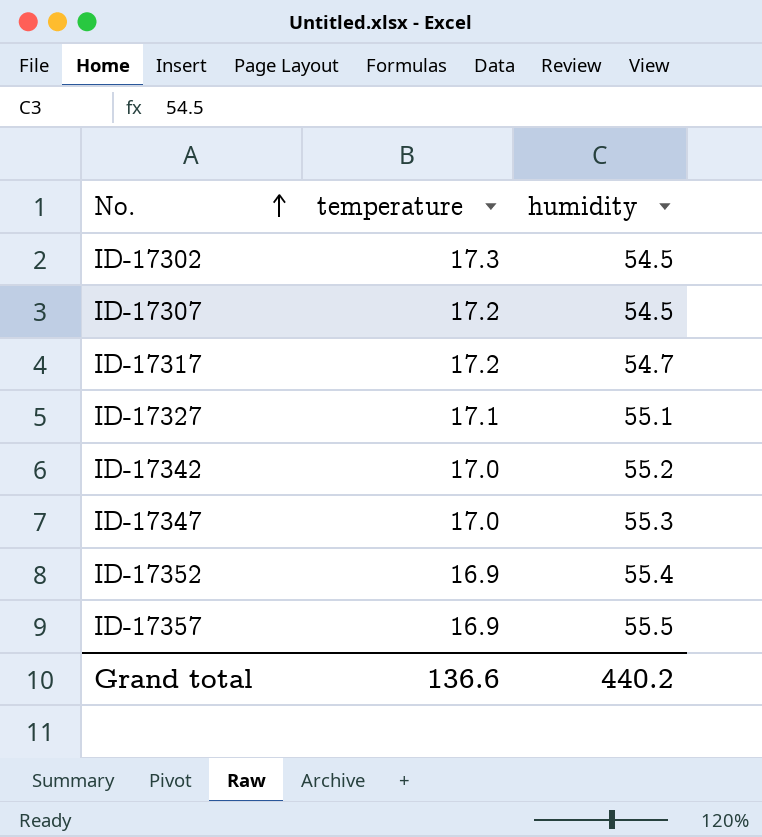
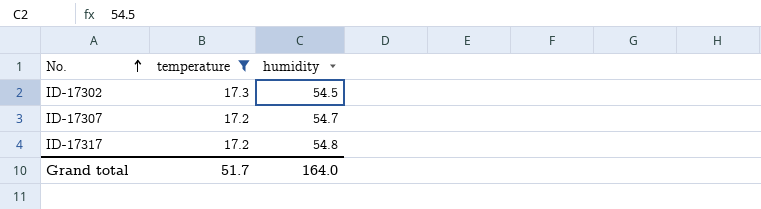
filter: none -> temperature >= 17.2
ID-17307 | humidity: 54.5 -> 54.7
ID-17317 | humidity: 54.7 -> 54.8
Grand total | temperature: 136.6 -> 51.7
Grand total | humidity: 440.2 -> 164.0

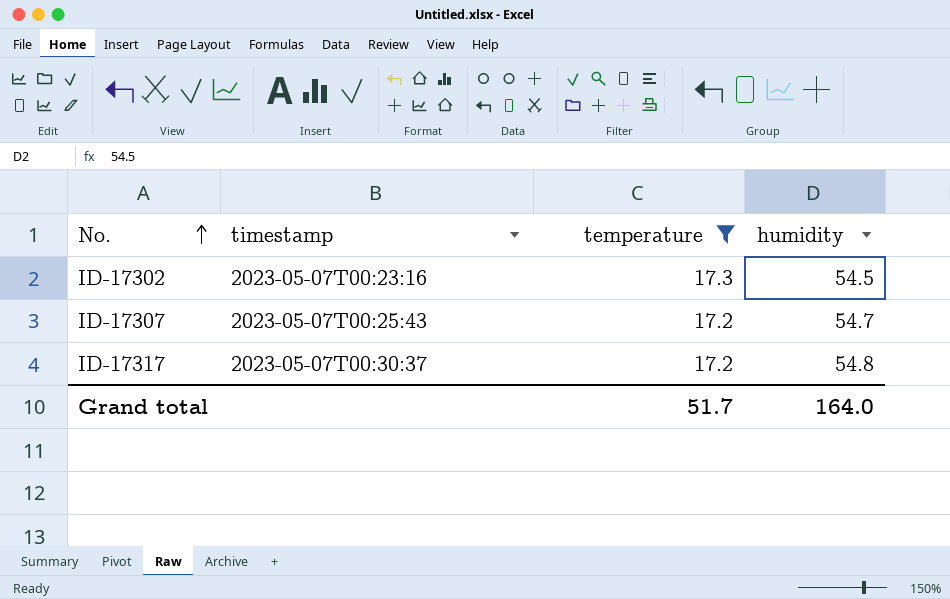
column timestamp | position: none -> 2

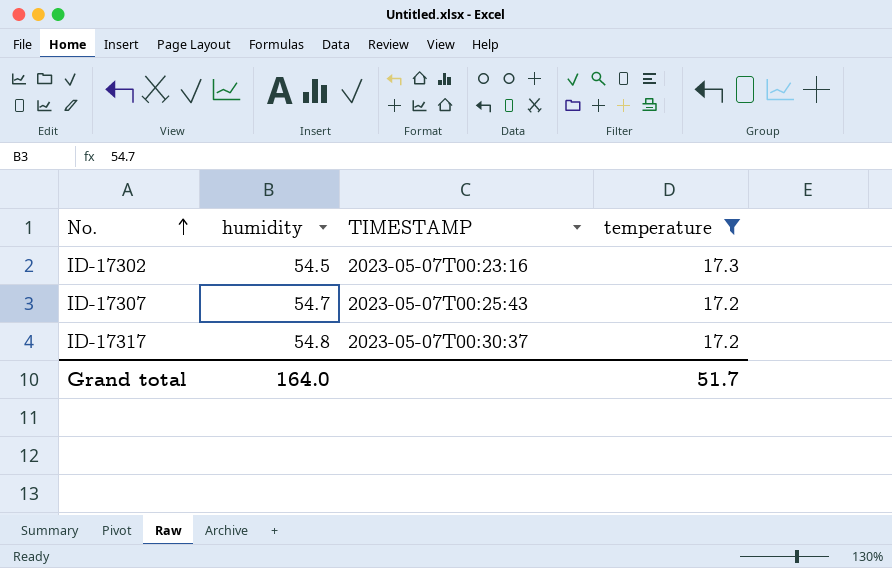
column humidity | position: 4 -> 2
column name: timestamp -> TIMESTAMP

